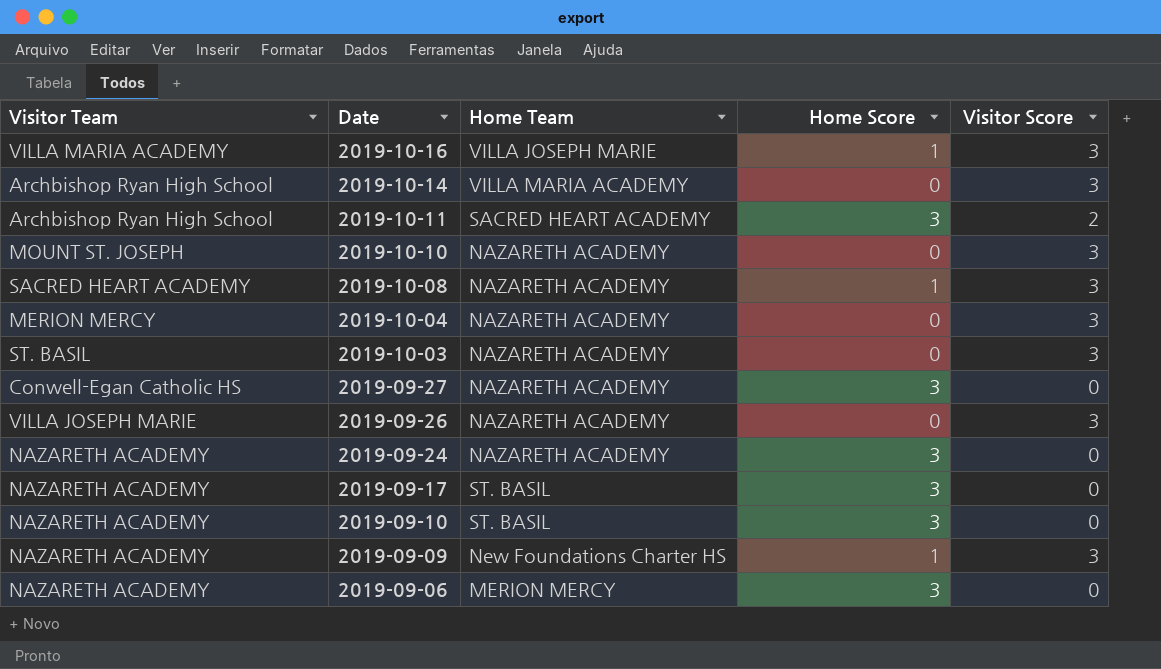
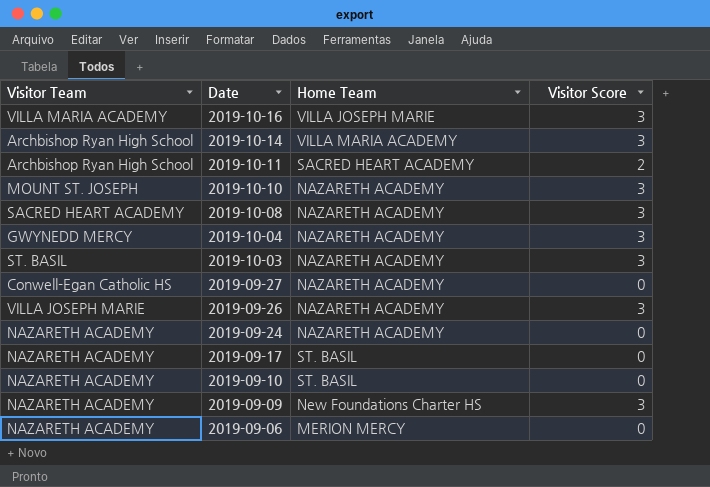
column Home Score | position: 4 -> none
2019-10-04 | Visitor Team: MERION MERCY -> GWYNEDD MERCY

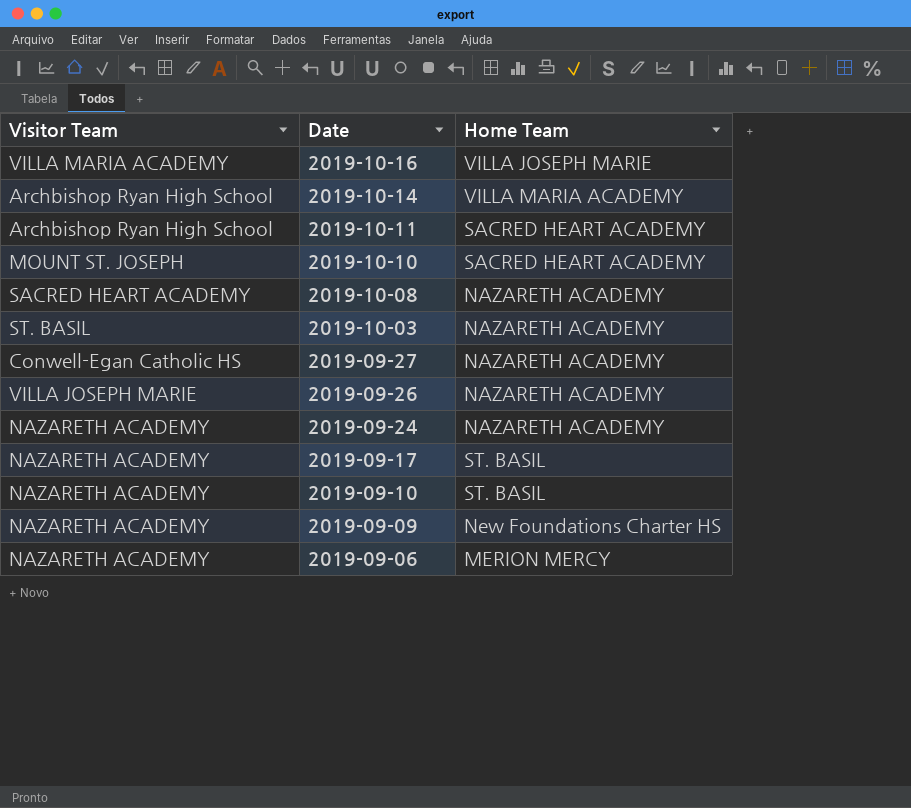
column Visitor Score | position: 4 -> none
row 2019-10-04: GWYNEDD MERCY | NAZARETH ACADEMY | 3 -> none
2019-10-10 | Home Team: NAZARETH ACADEMY -> SACRED HEART ACADEMY

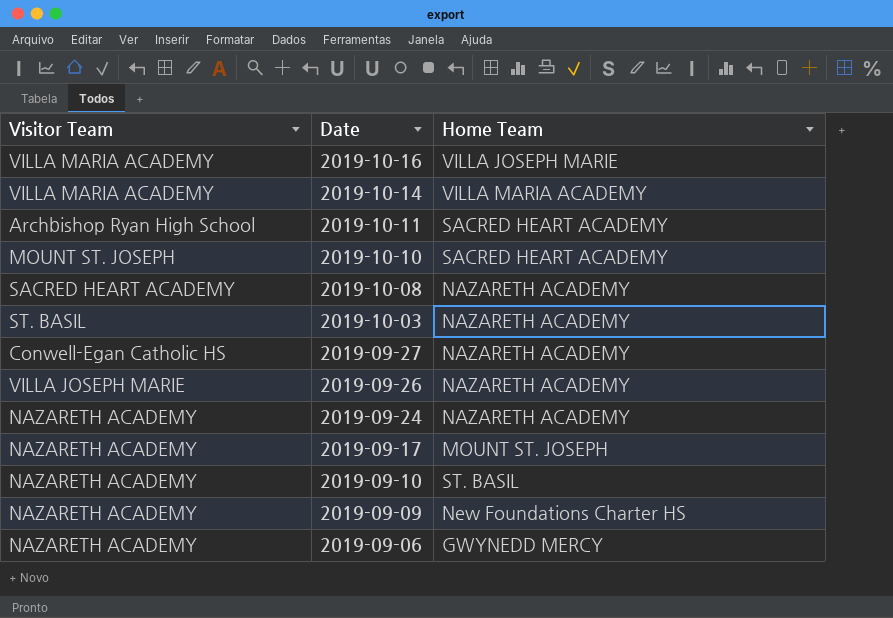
2019-10-14 | Visitor Team: Archbishop Ryan High School -> VILLA MARIA ACADEMY
2019-09-17 | Home Team: ST. BASIL -> MOUNT ST. JOSEPH
2019-09-06 | Home Team: MERION MERCY -> GWYNEDD MERCY

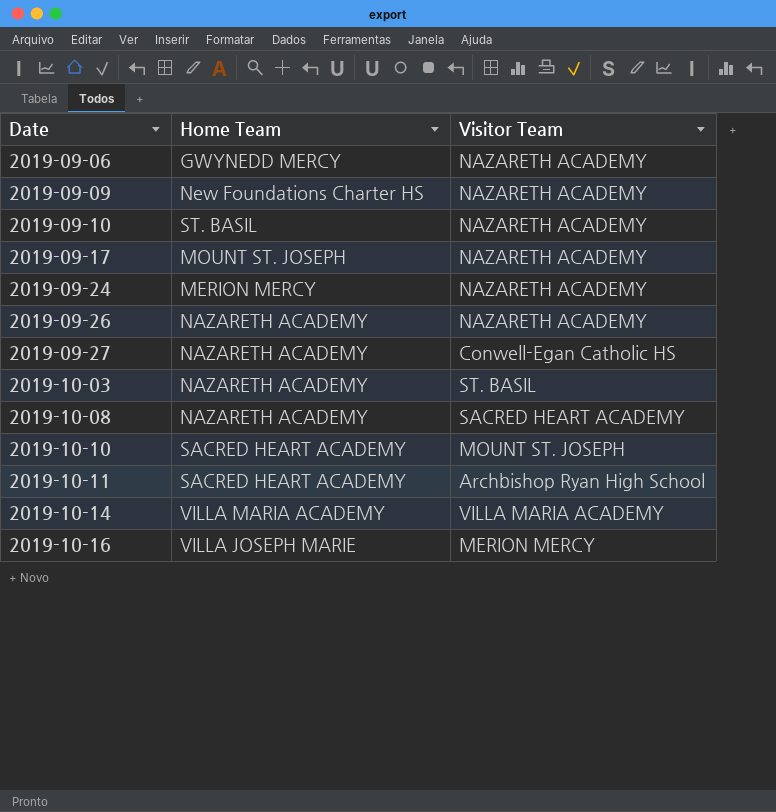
row order: Date descending -> Date ascending
column Visitor Team | position: 1 -> 3
2019-09-24 | Home Team: NAZARETH ACADEMY -> MERION MERCY
2019-09-26 | Visitor Team: VILLA JOSEPH MARIE -> NAZARETH ACADEMY
2019-10-16 | Visitor Team: VILLA MARIA ACADEMY -> MERION MERCY

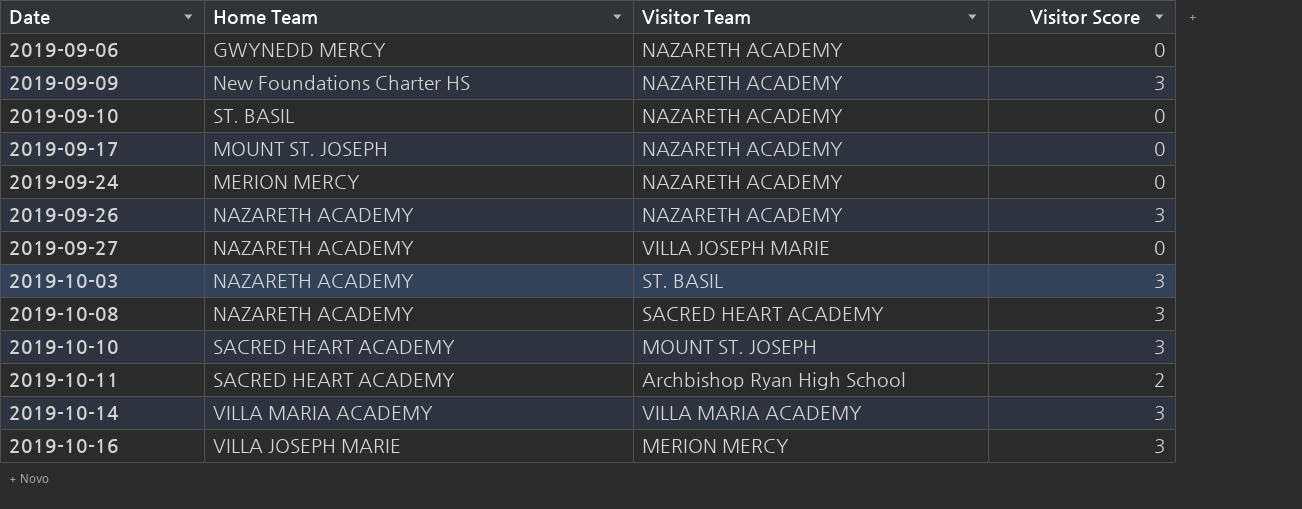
column Visitor Score | position: none -> 4
2019-09-27 | Visitor Team: Conwell-Egan Catholic HS -> VILLA JOSEPH MARIE

